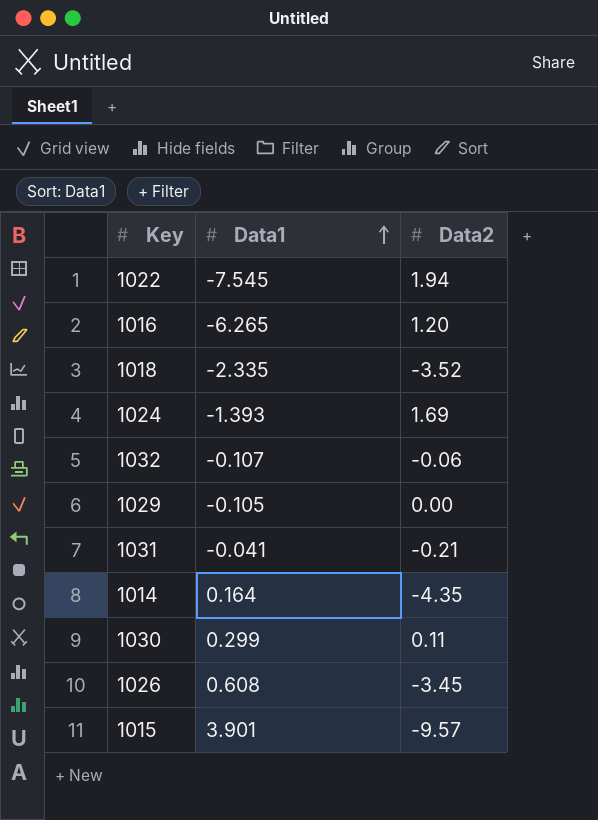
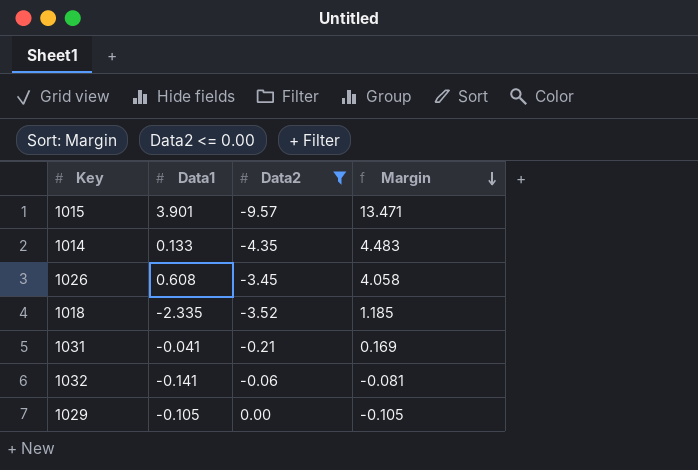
filter: none -> Data2 <= 0.00
row order: Data1 ascending -> Margin descending
column Margin | formula: none -> [Data1] - [Data2]
1014 | Data1: 0.164 -> 0.133
1032 | Data1: -0.107 -> -0.141

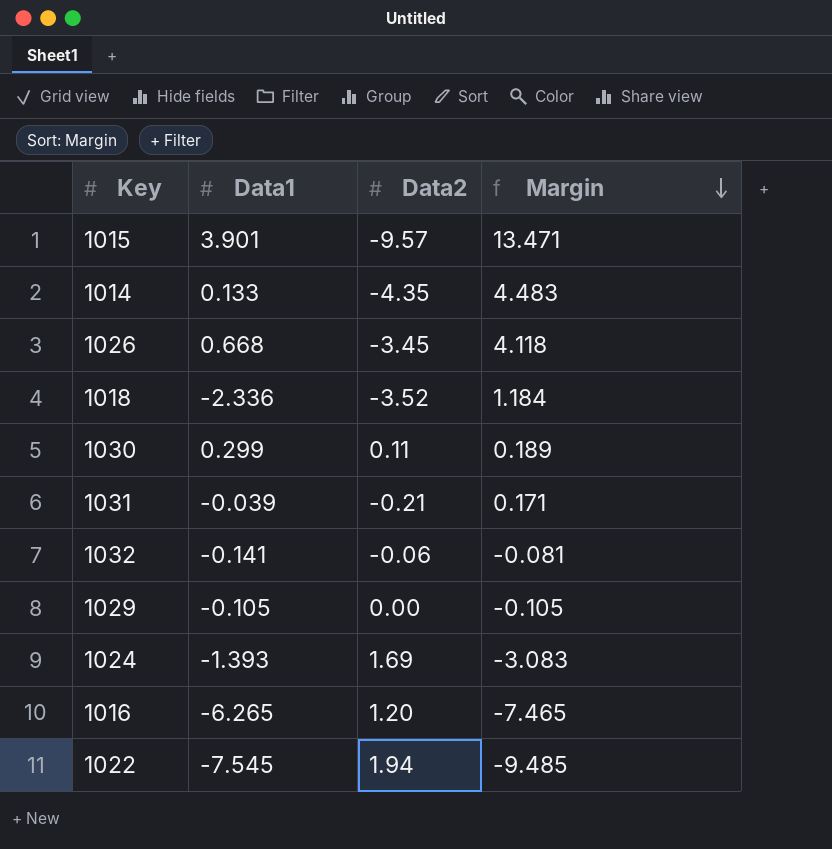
filter: Data2 <= 0.00 -> none
1026 | Data1: 0.608 -> 0.668
1026 | Margin: 4.058 -> 4.118
1018 | Data1: -2.335 -> -2.336
1018 | Margin: 1.185 -> 1.184
1031 | Data1: -0.041 -> -0.039
1031 | Margin: 0.169 -> 0.171

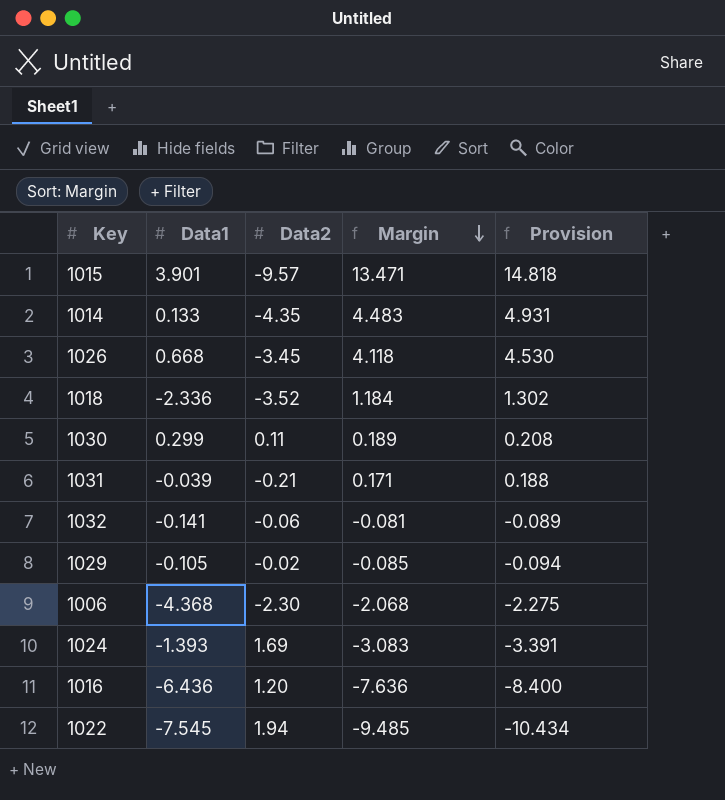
column Provision | formula: none -> [Margin] * 1.1
1029 | Data2: 0.00 -> -0.02
1029 | Margin: -0.105 -> -0.085
row 1006: none -> -4.368 | -2.30 | -2.068 | -2.275
1016 | Data1: -6.265 -> -6.436
1016 | Margin: -7.465 -> -7.636

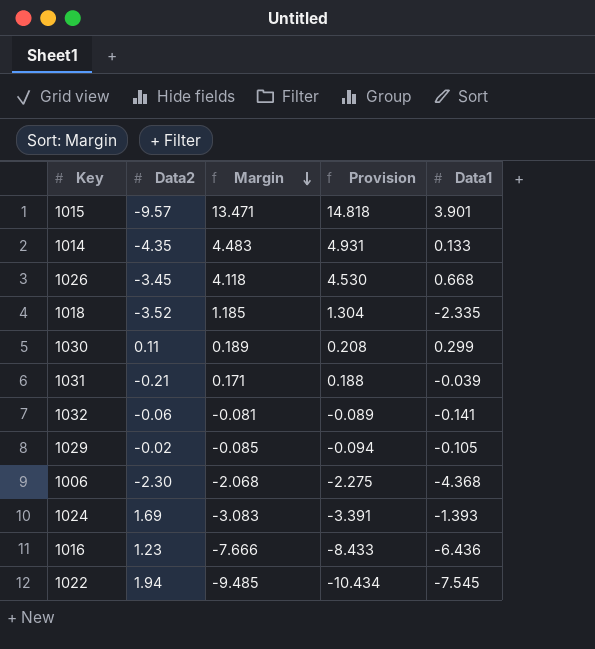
column Data1 | position: 2 -> 5
1018 | Margin: 1.184 -> 1.185
1018 | Provision: 1.302 -> 1.304
1018 | Data1: -2.336 -> -2.335
1016 | Data2: 1.20 -> 1.23
1016 | Margin: -7.636 -> -7.666
1016 | Provision: -8.400 -> -8.433

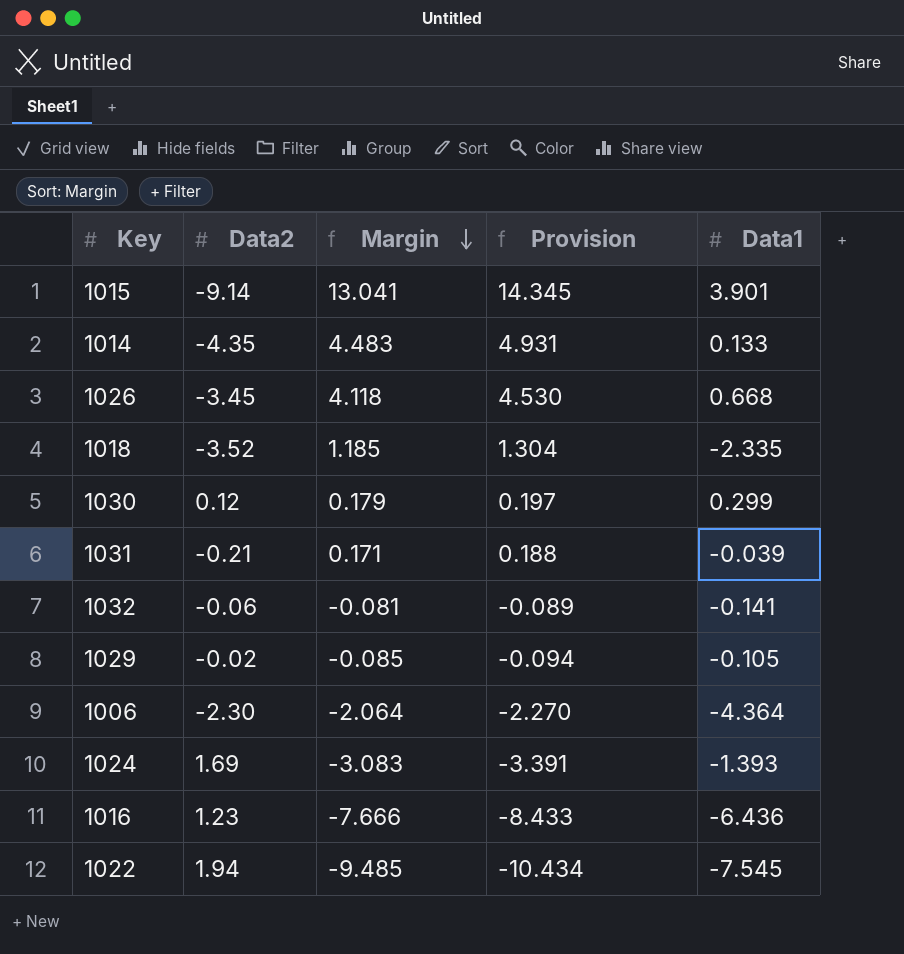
1015 | Data2: -9.57 -> -9.14
1015 | Margin: 13.471 -> 13.041
1015 | Provision: 14.818 -> 14.345
1030 | Data2: 0.11 -> 0.12
1030 | Margin: 0.189 -> 0.179
1030 | Provision: 0.208 -> 0.197
1006 | Margin: -2.068 -> -2.064
1006 | Provision: -2.275 -> -2.270
1006 | Data1: -4.368 -> -4.364

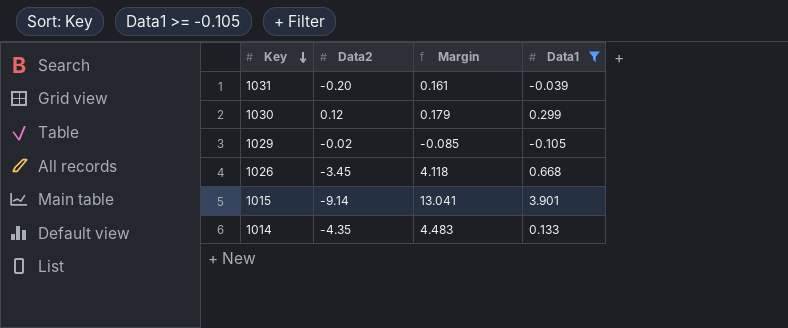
filter: none -> Data1 >= -0.105
row order: Margin descending -> Key descending
column Provision | formula: [Margin] * 1.1 -> none
1031 | Data2: -0.21 -> -0.20
1031 | Margin: 0.171 -> 0.161

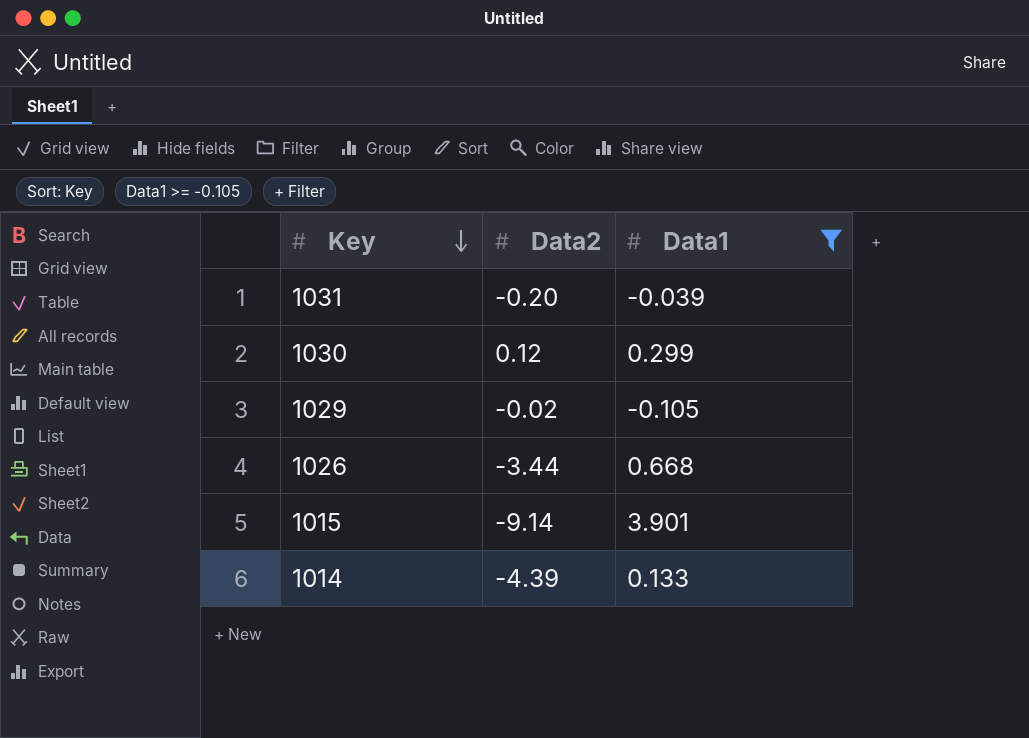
column Margin | formula: [Data1] - [Data2] -> none
1026 | Data2: -3.45 -> -3.44
1014 | Data2: -4.35 -> -4.39

